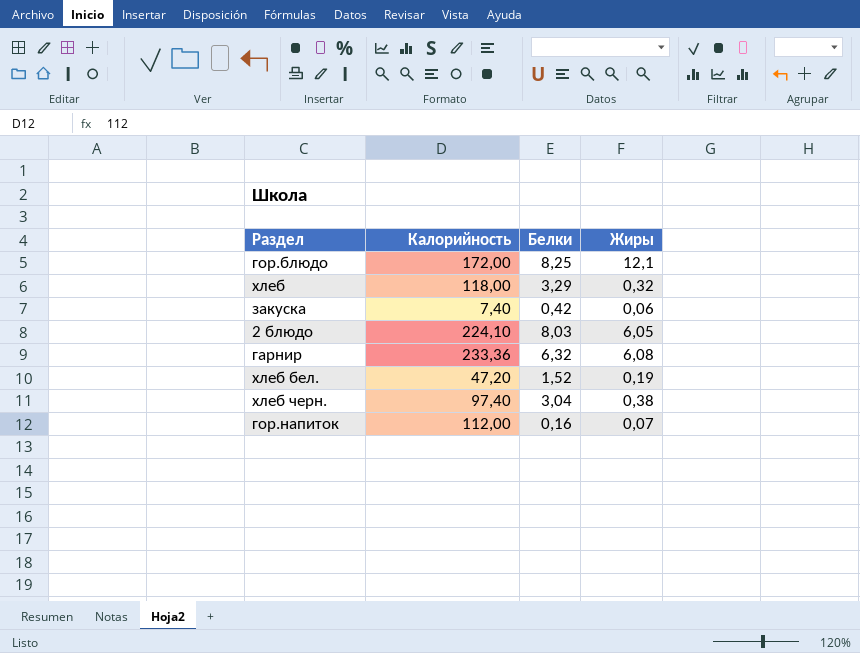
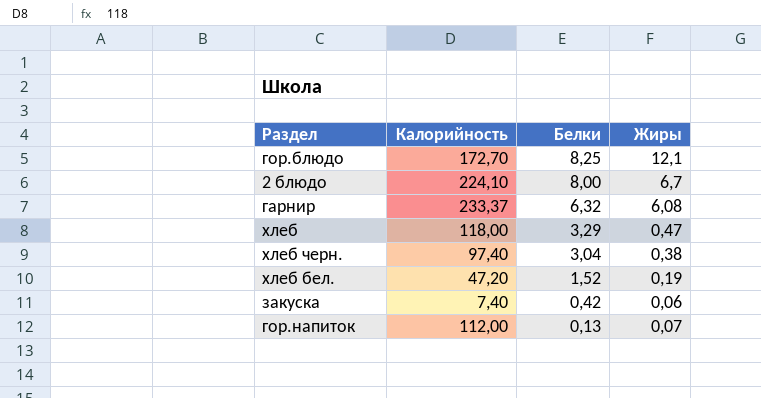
row order: none -> Белки descending
гор.блюдо | Калорийность: 172,00 -> 172,70
2 блюдо | Белки: 8,03 -> 8,00
2 блюдо | Жиры: 6,05 -> 6,7
гарнир | Калорийность: 233,36 -> 233,37
хлеб | Жиры: 0,32 -> 0,47
гор.напиток | Белки: 0,16 -> 0,13

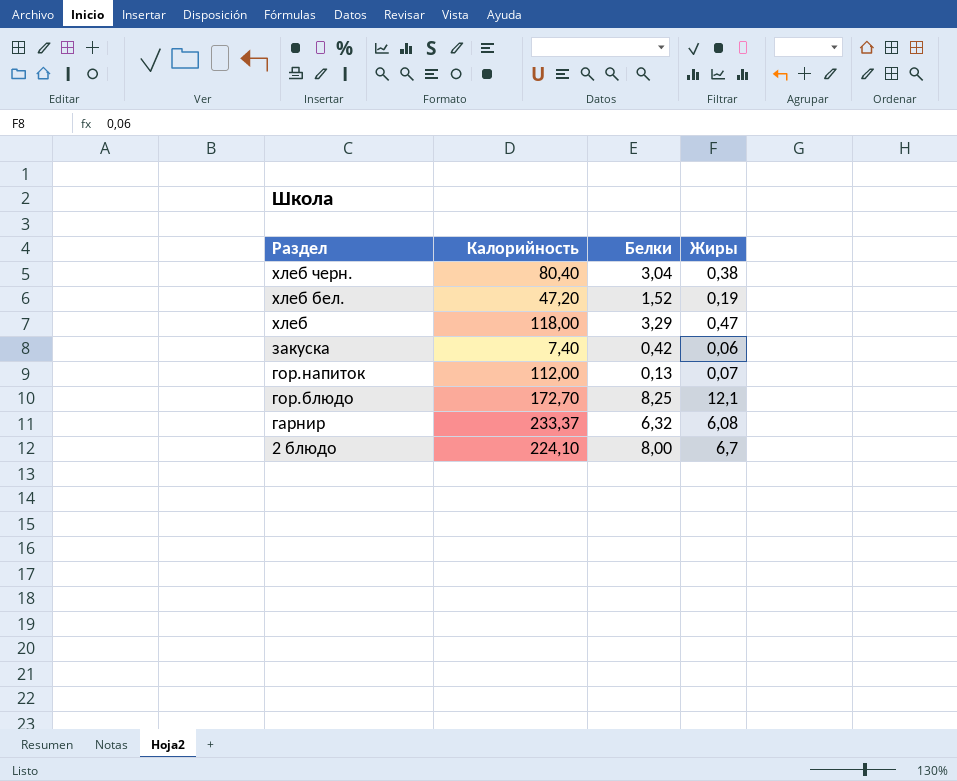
row order: Белки descending -> Раздел descending
хлеб черн. | Калорийность: 97,40 -> 80,40

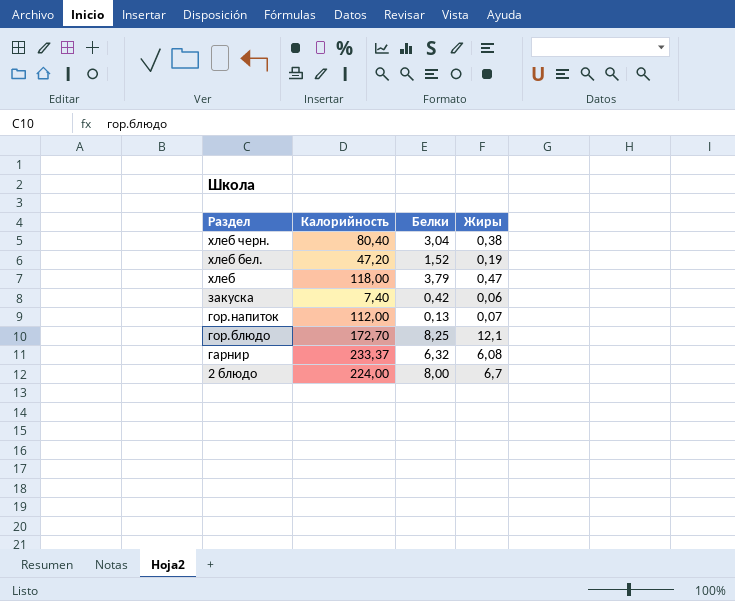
хлеб | Белки: 3,29 -> 3,79
2 блюдо | Калорийность: 224,10 -> 224,00

